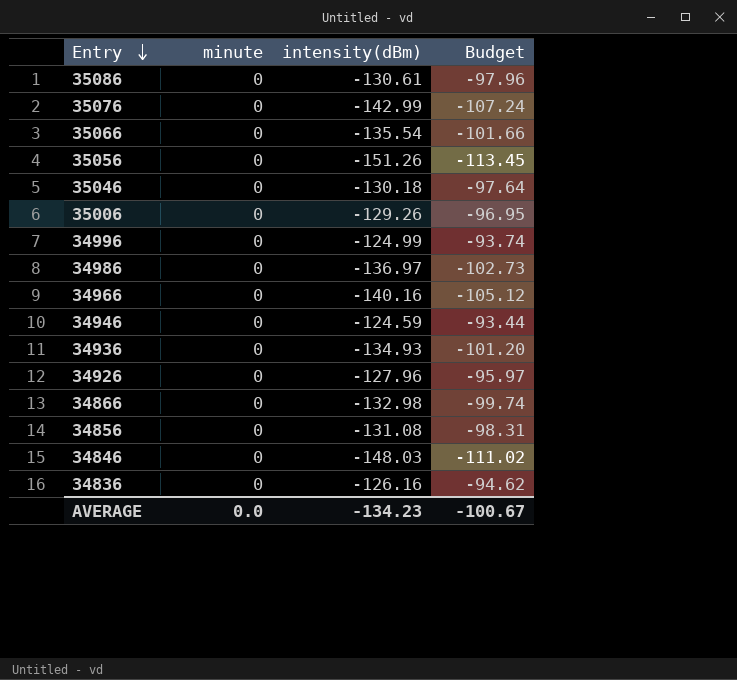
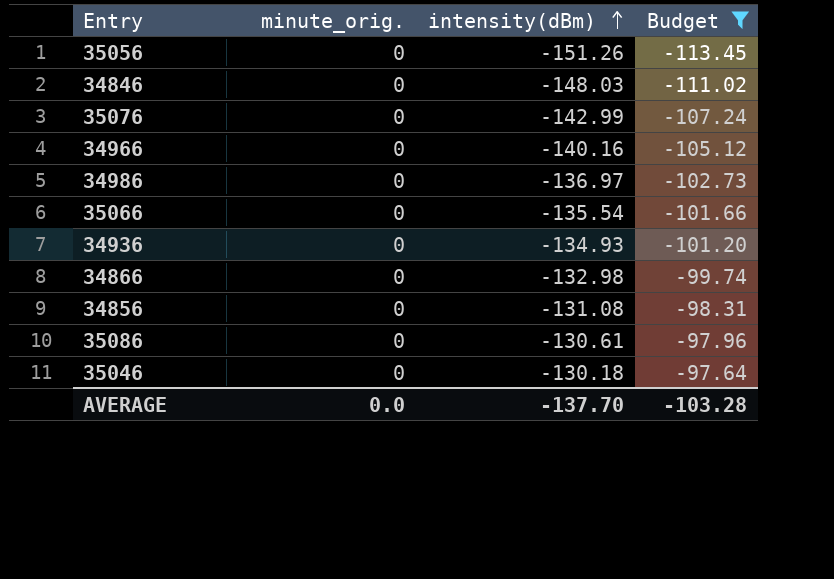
filter: none -> Budget <= -97.64
row order: Entry descending -> intensity(dBm) ascending
column name: minute -> minute_orig.
AVERAGE | intensity(dBm): -134.23 -> -137.70
AVERAGE | Budget: -100.67 -> -103.28

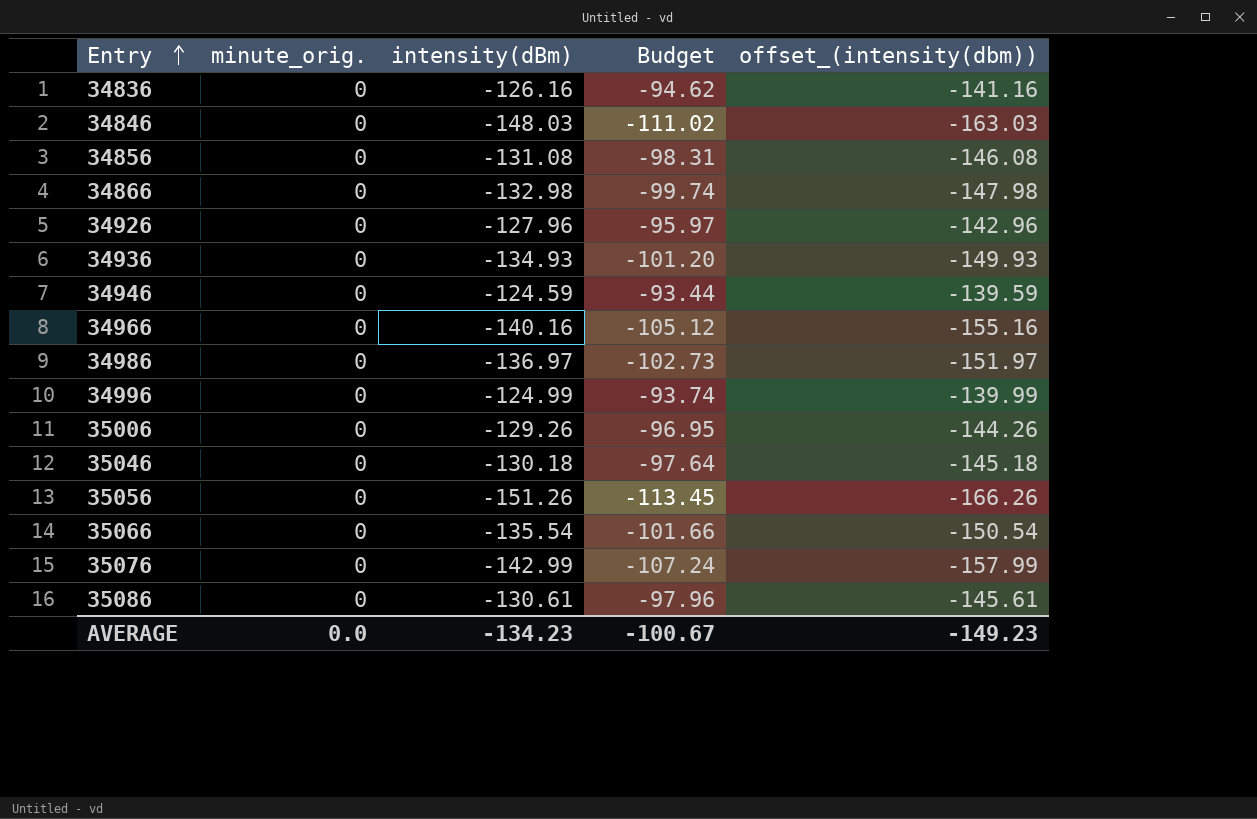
filter: Budget <= -97.64 -> none
row order: intensity(dBm) ascending -> Entry ascending
column offset_(intensity(dbm)) | formula: none -> [intensity(dBm)] - 15
AVERAGE | intensity(dBm): -137.70 -> -134.23
AVERAGE | Budget: -103.28 -> -100.67

